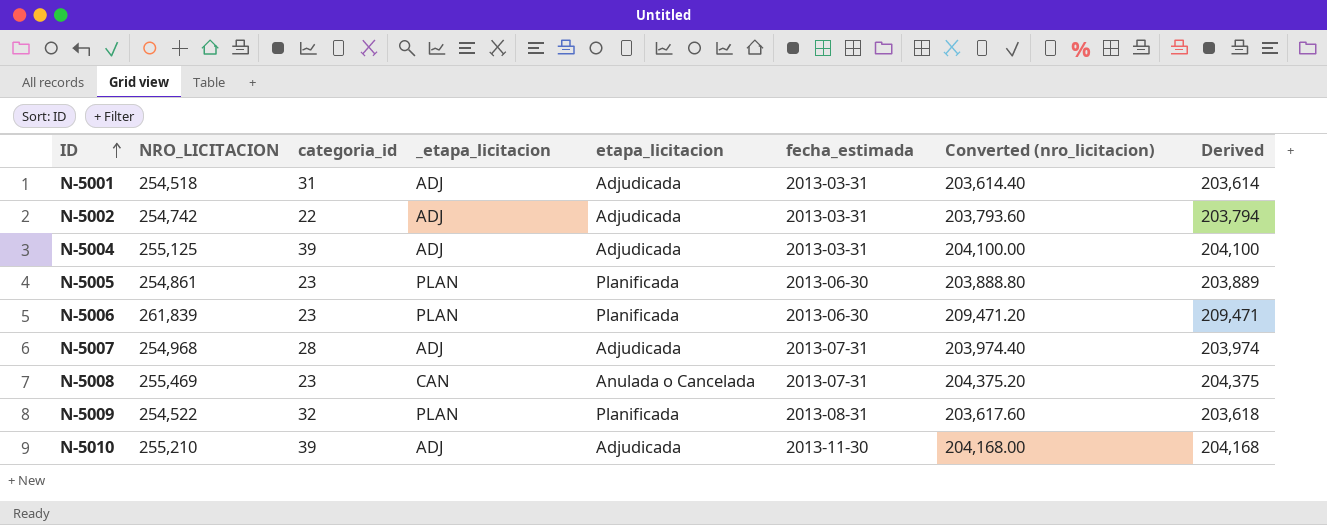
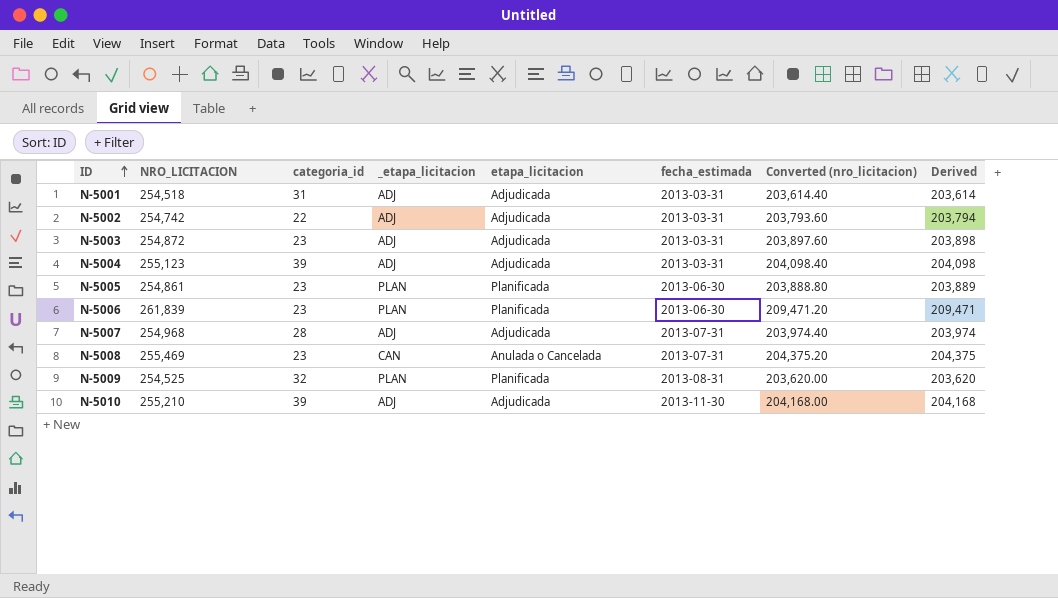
row N-5003: none -> 254,872 | 23 | ADJ | Adjudicada | 2013-03-31 | 203,897.60 | 203,898
N-5004 | NRO_LICITACION: 255,125 -> 255,123
N-5004 | Converted (nro_licitacion): 204,100.00 -> 204,098.40
N-5004 | Derived: 204,100 -> 204,098
N-5009 | NRO_LICITACION: 254,522 -> 254,525
N-5009 | Converted (nro_licitacion): 203,617.60 -> 203,620.00
N-5009 | Derived: 203,618 -> 203,620

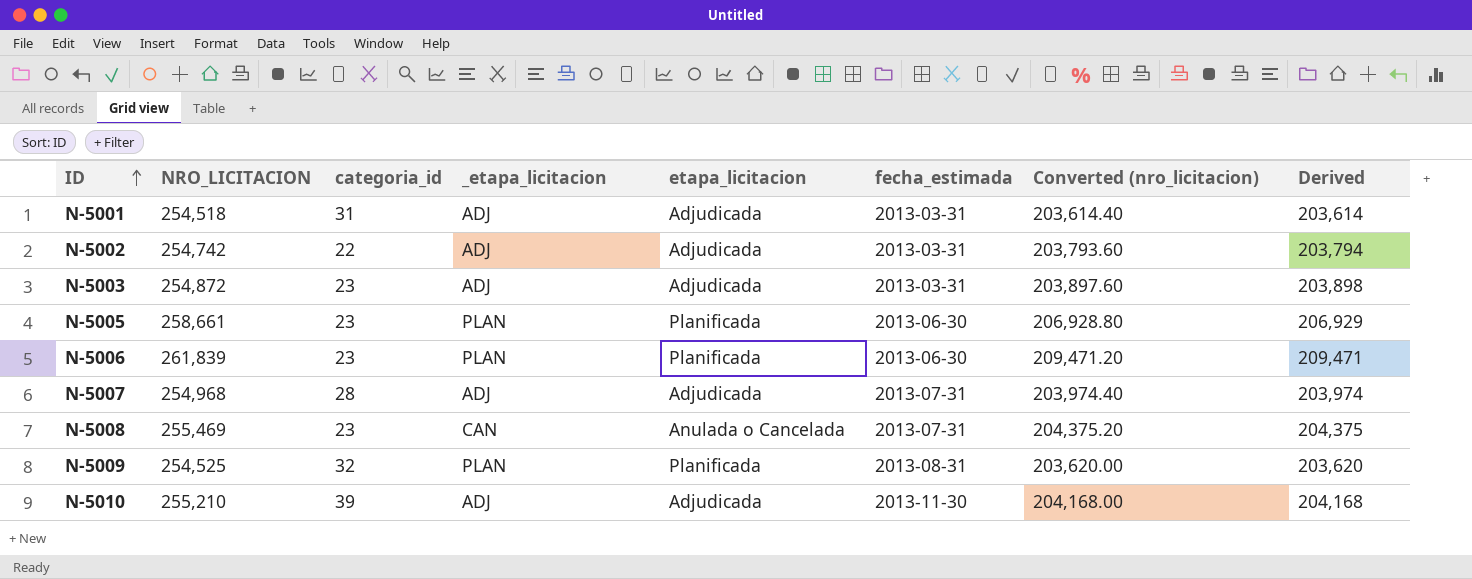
row N-5004: 255,123 | 39 | ADJ | Adjudicada | 2013-03-31 | 204,098.40 | 204,098 -> none
N-5005 | NRO_LICITACION: 254,861 -> 258,661
N-5005 | Converted (nro_licitacion): 203,888.80 -> 206,928.80
N-5005 | Derived: 203,889 -> 206,929

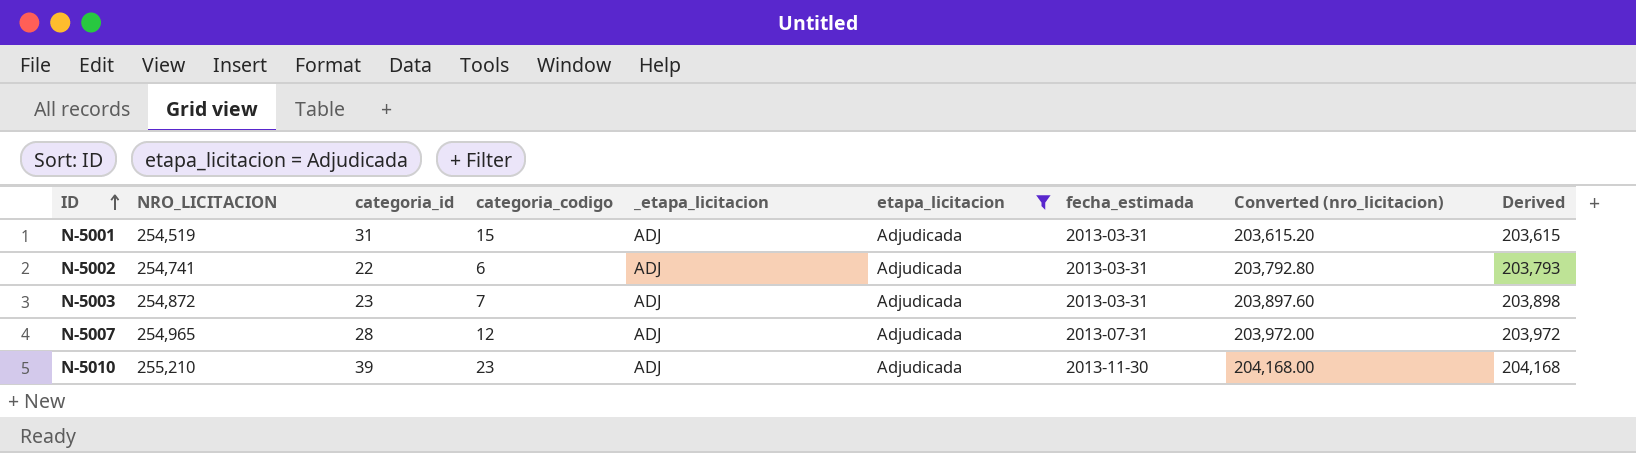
filter: none -> etapa_licitacion = Adjudicada
column categoria_codigo | position: none -> 4
N-5001 | NRO_LICITACION: 254,518 -> 254,519
N-5001 | Converted (nro_licitacion): 203,614.40 -> 203,615.20
N-5001 | Derived: 203,614 -> 203,615
N-5002 | NRO_LICITACION: 254,742 -> 254,741
N-5002 | Converted (nro_licitacion): 203,793.60 -> 203,792.80
N-5002 | Derived: 203,794 -> 203,793
N-5007 | NRO_LICITACION: 254,968 -> 254,965
N-5007 | Converted (nro_licitacion): 203,974.40 -> 203,972.00
N-5007 | Derived: 203,974 -> 203,972

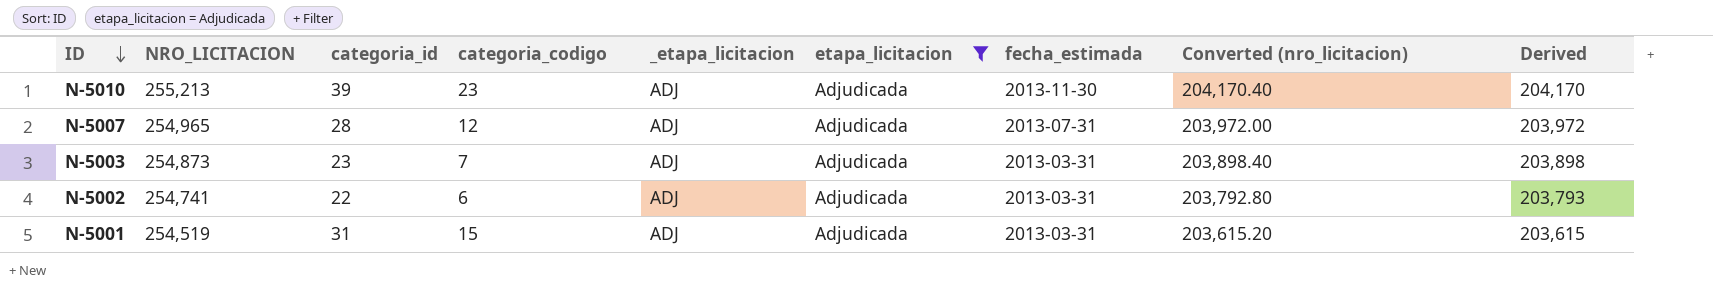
row order: ID ascending -> ID descending
N-5010 | NRO_LICITACION: 255,210 -> 255,213
N-5010 | Converted (nro_licitacion): 204,168.00 -> 204,170.40
N-5010 | Derived: 204,168 -> 204,170
N-5003 | NRO_LICITACION: 254,872 -> 254,873
N-5003 | Converted (nro_licitacion): 203,897.60 -> 203,898.40

